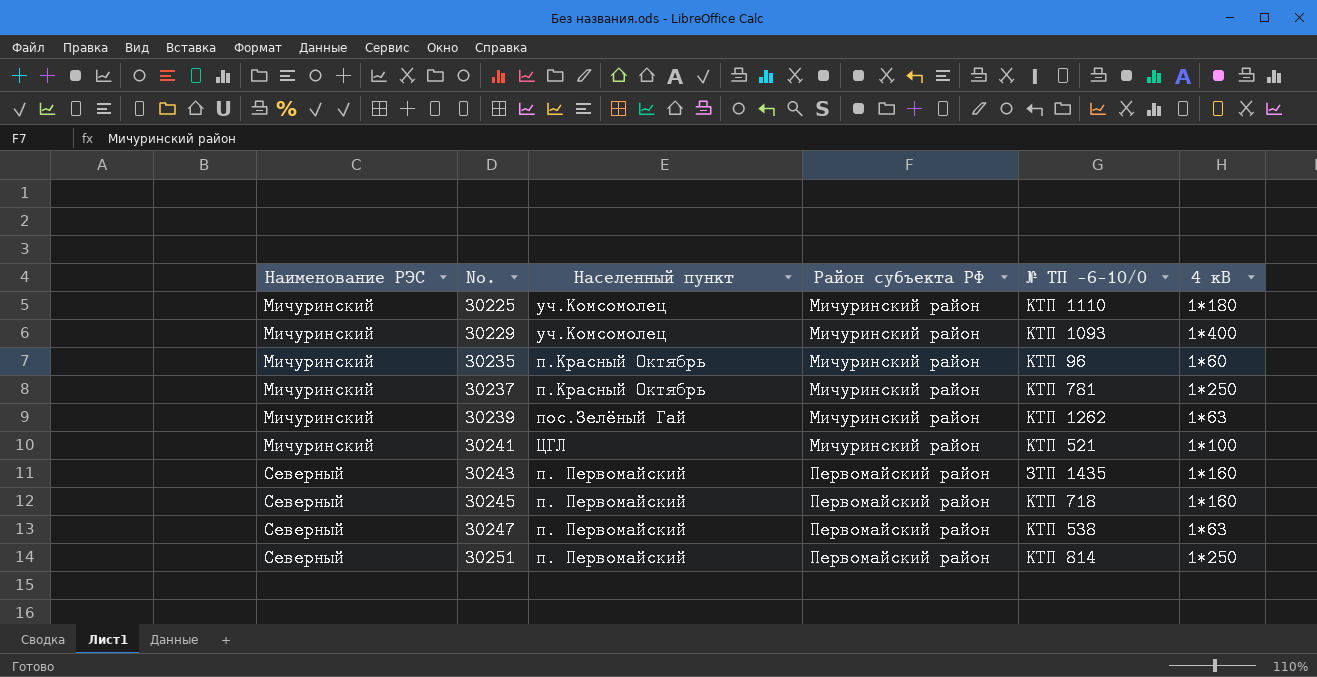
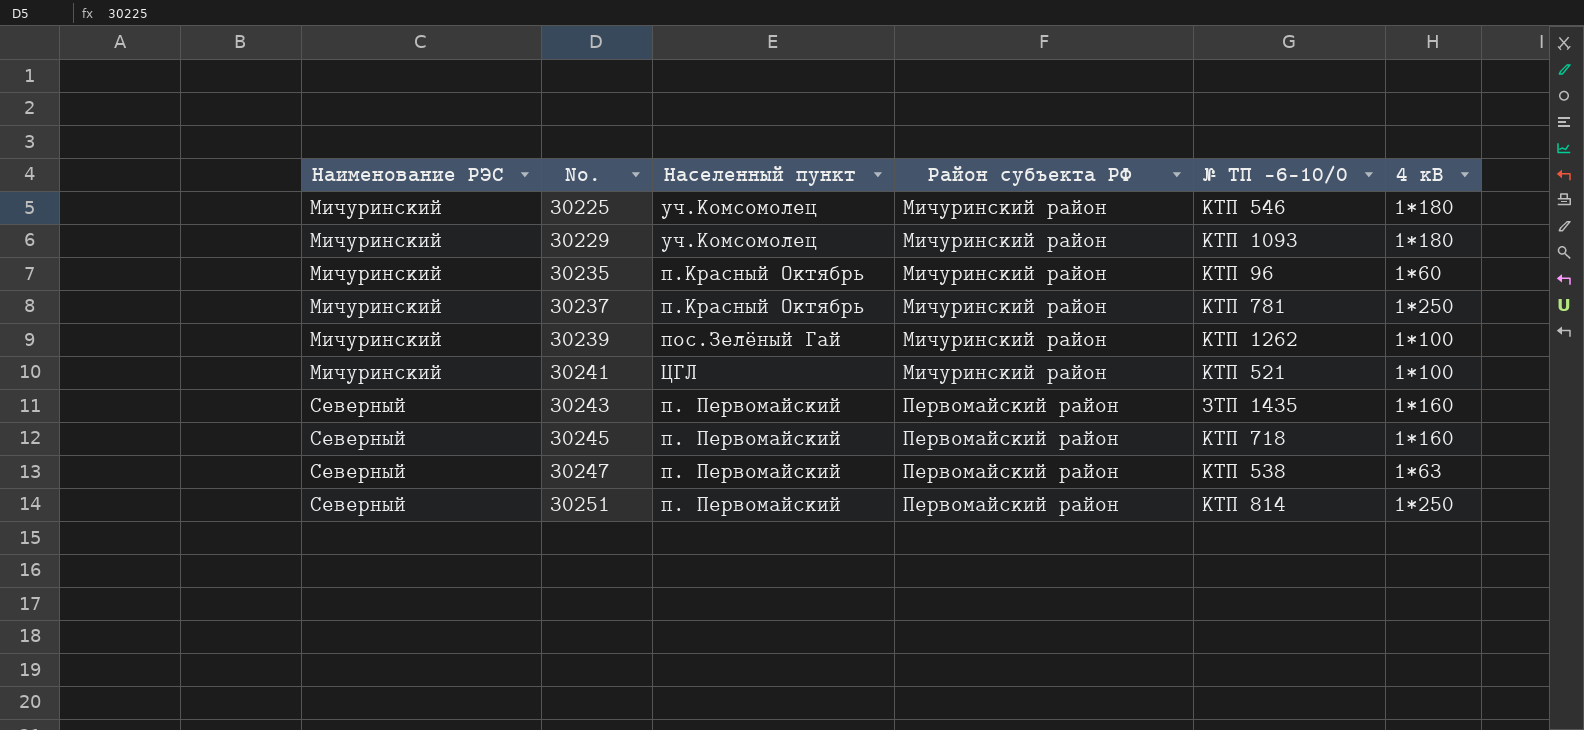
30225 | № ТП -6-10/0: КТП 1110 -> КТП 546
30229 | 4 кВ: 1*400 -> 1*180
30239 | 4 кВ: 1*63 -> 1*100

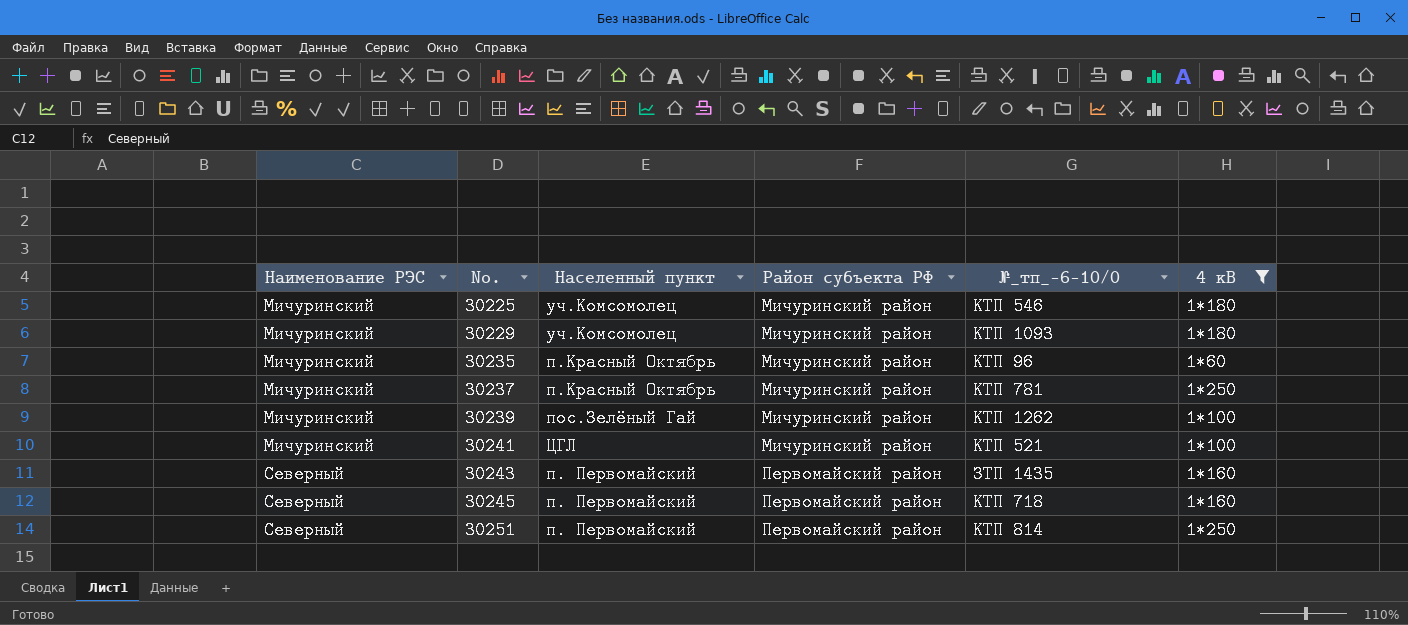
filter: none -> 4 кВ != 1*63
column name: № ТП -6-10/0 -> №_тп_-6-10/0

